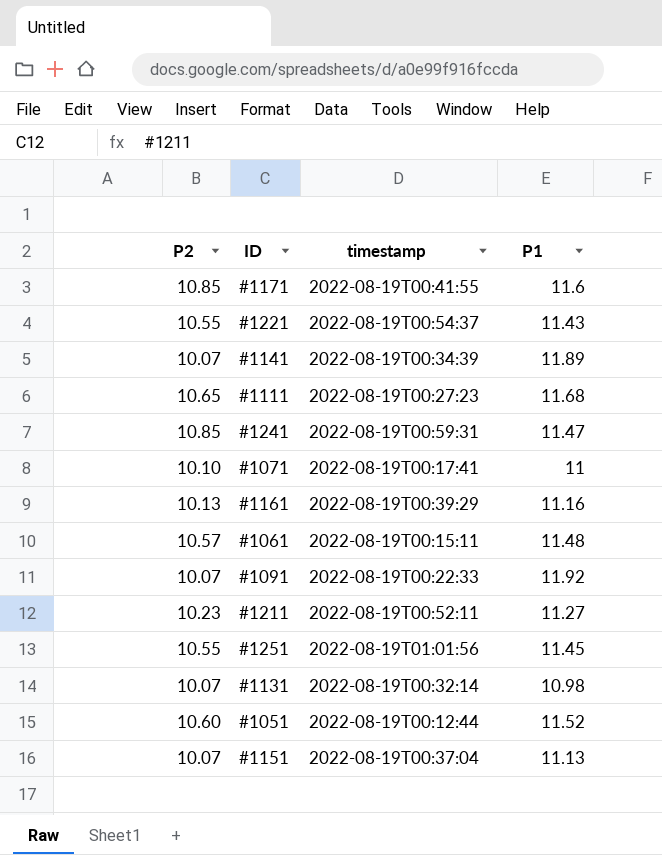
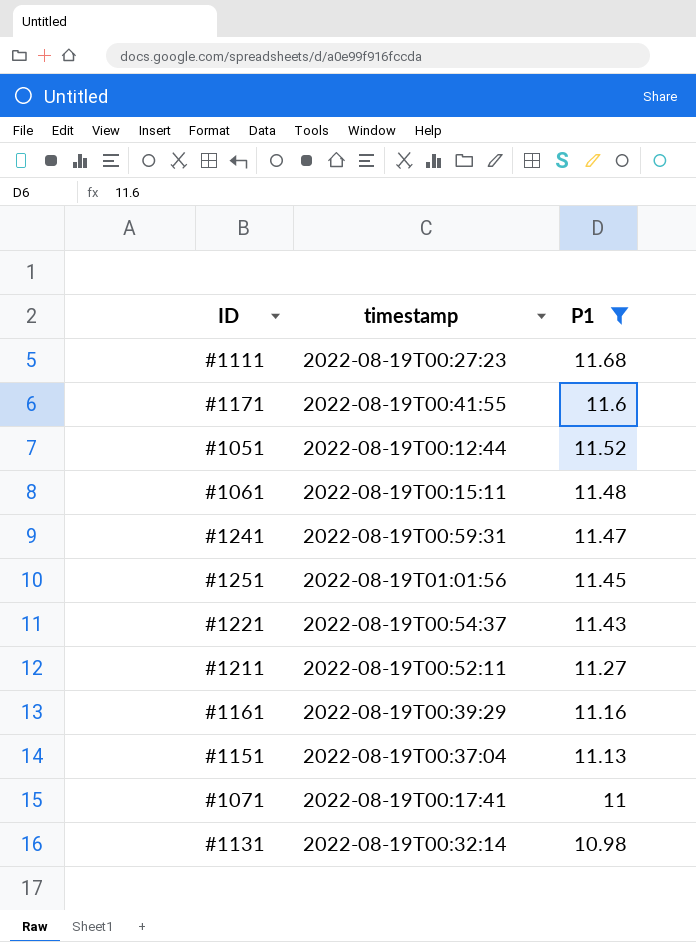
filter: none -> P1 <= 11.68
row order: none -> P1 descending
column P2 | position: 1 -> none

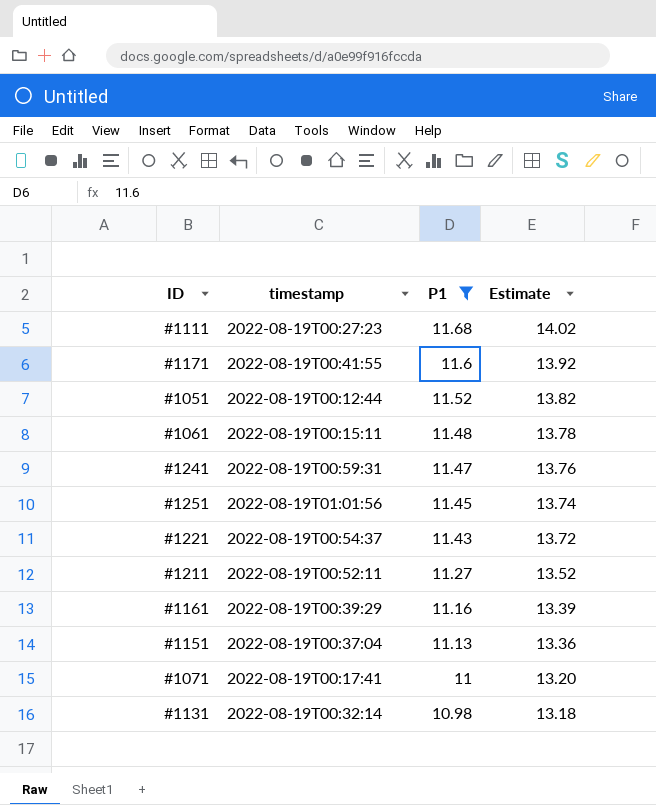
column Estimate | formula: none -> [P1] * 1.2

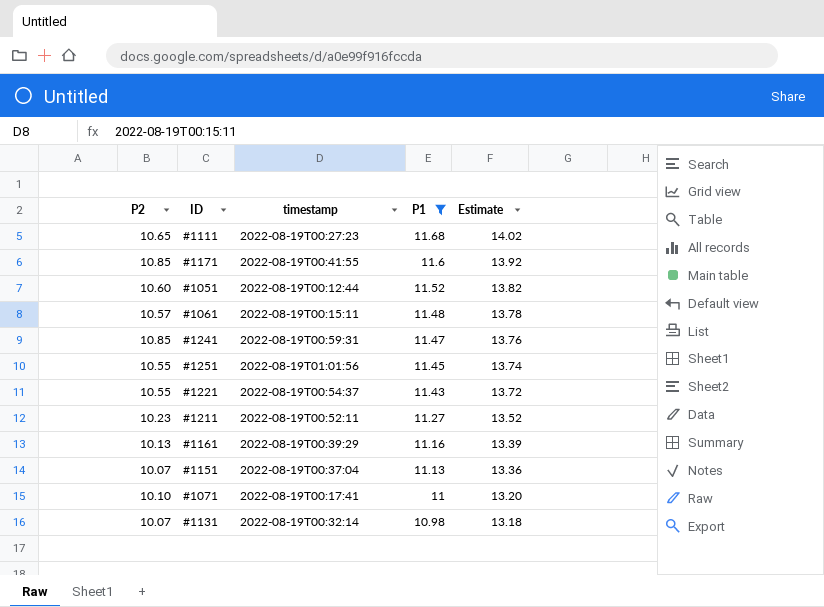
column P2 | position: none -> 1

